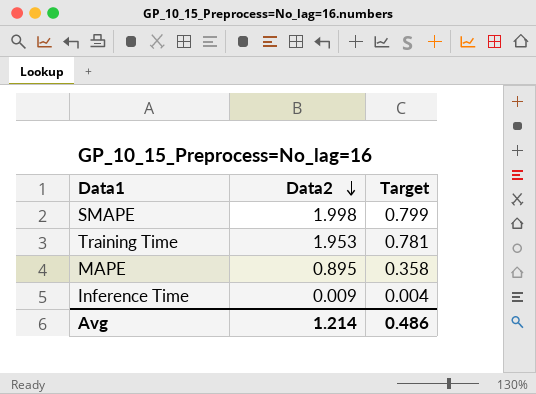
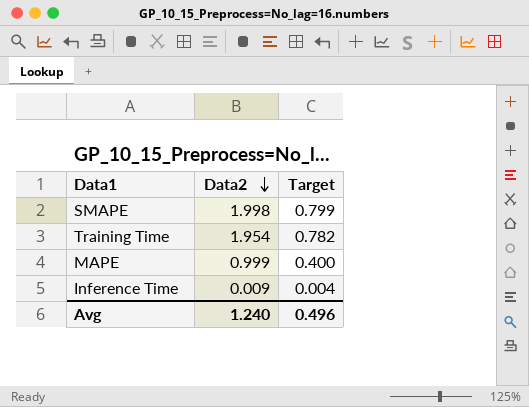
Training Time | Data2: 1.953 -> 1.954
Training Time | Target: 0.781 -> 0.782
MAPE | Data2: 0.895 -> 0.999
MAPE | Target: 0.358 -> 0.400
Avg | Data2: 1.214 -> 1.240
Avg | Target: 0.486 -> 0.496

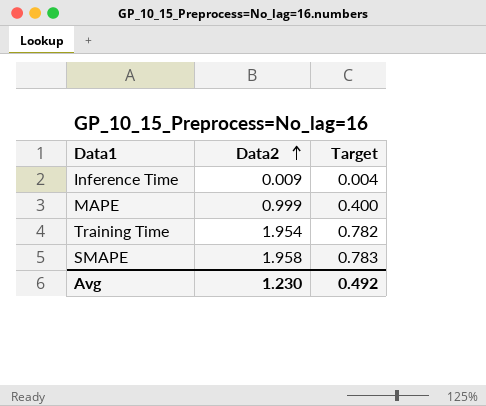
row order: Data2 descending -> Data2 ascending
SMAPE | Data2: 1.998 -> 1.958
SMAPE | Target: 0.799 -> 0.783
Avg | Data2: 1.240 -> 1.230
Avg | Target: 0.496 -> 0.492

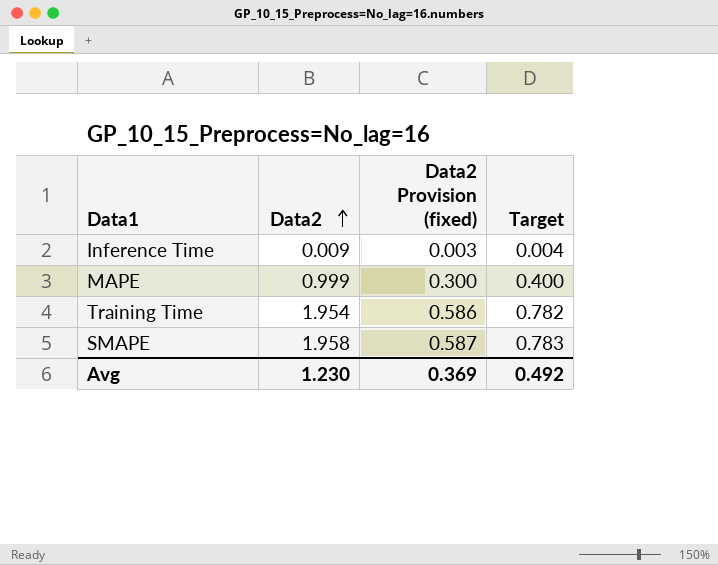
column Data2 Provision (fixed) | formula: none -> [Data2] * 0.3

